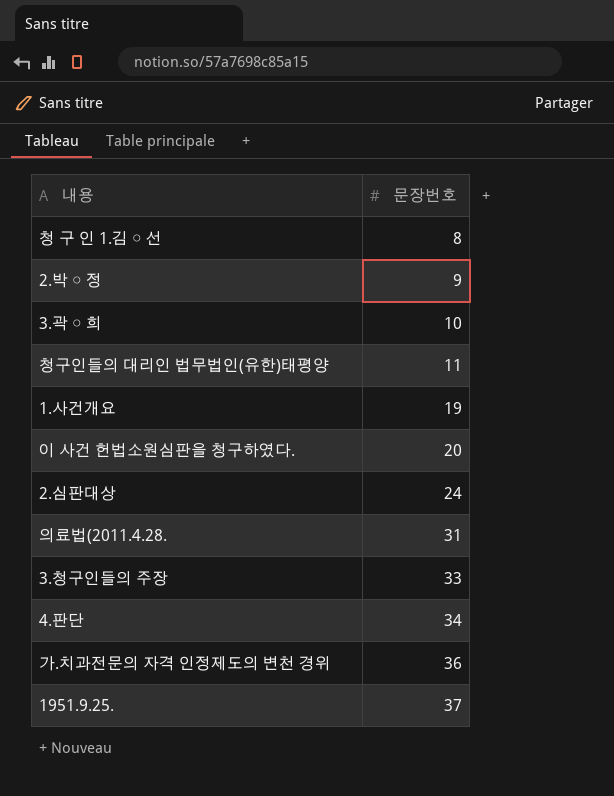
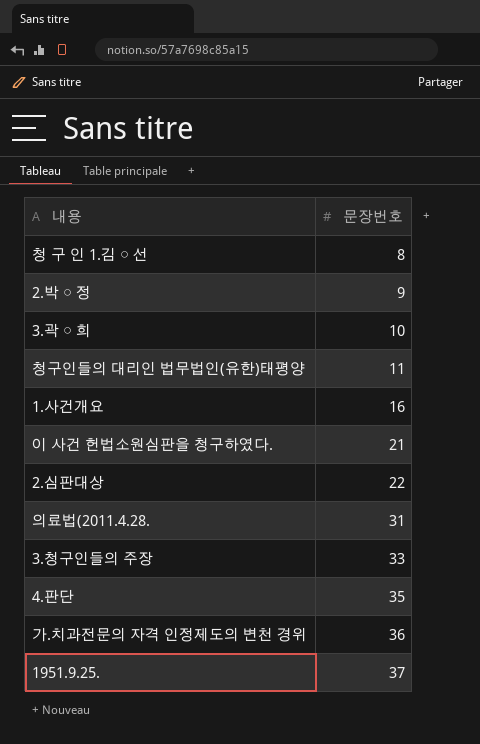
1.사건개요 | 문장번호: 19 -> 16
이 사건 헌법소원심판을 청구하였다. | 문장번호: 20 -> 21
2.심판대상 | 문장번호: 24 -> 22
4.판단 | 문장번호: 34 -> 35

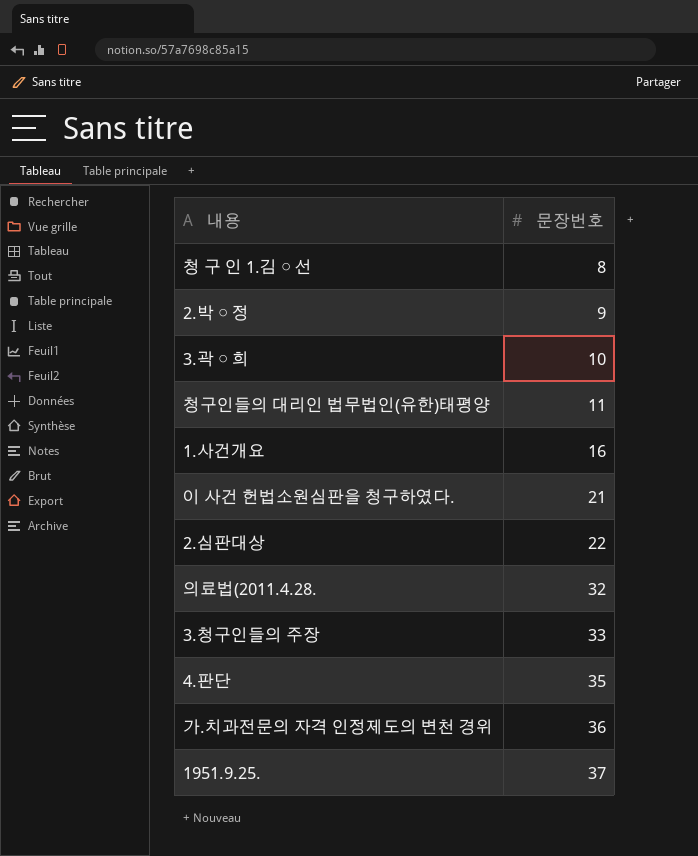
의료법(2011.4.28. | 문장번호: 31 -> 32

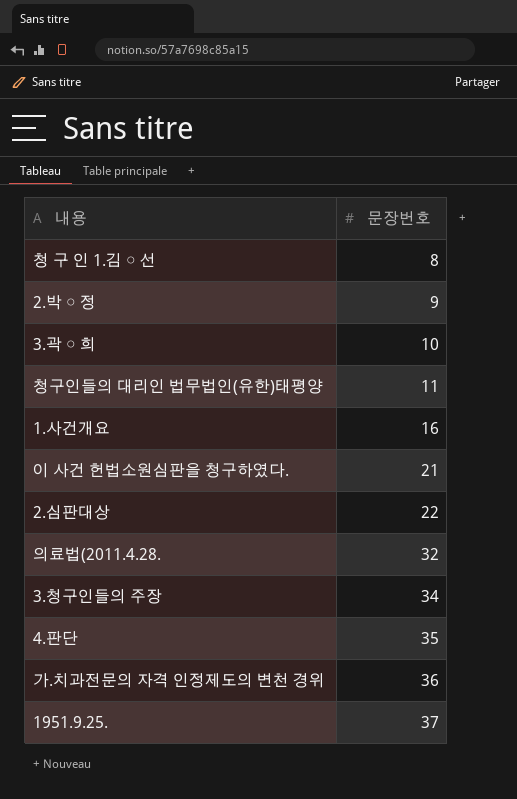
3.청구인들의 주장 | 문장번호: 33 -> 34

